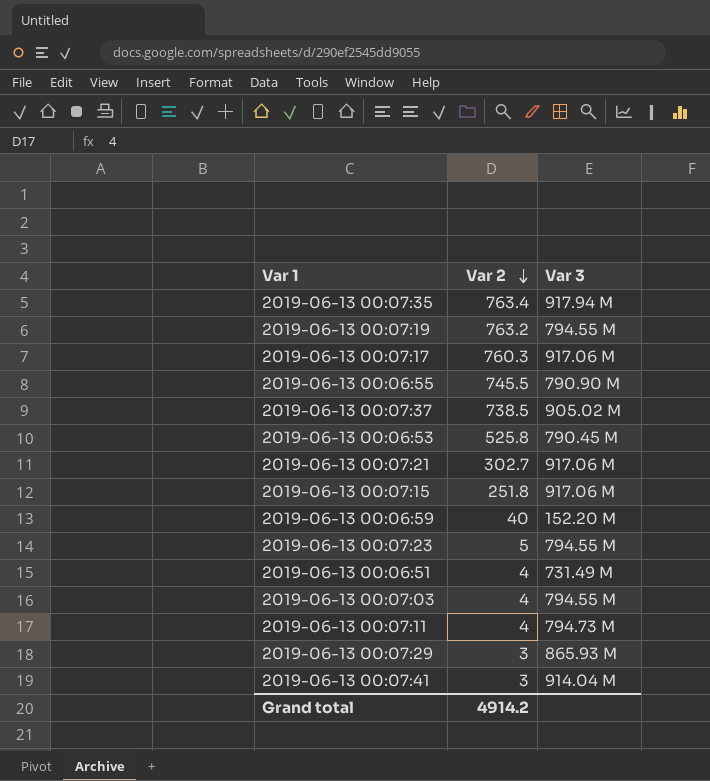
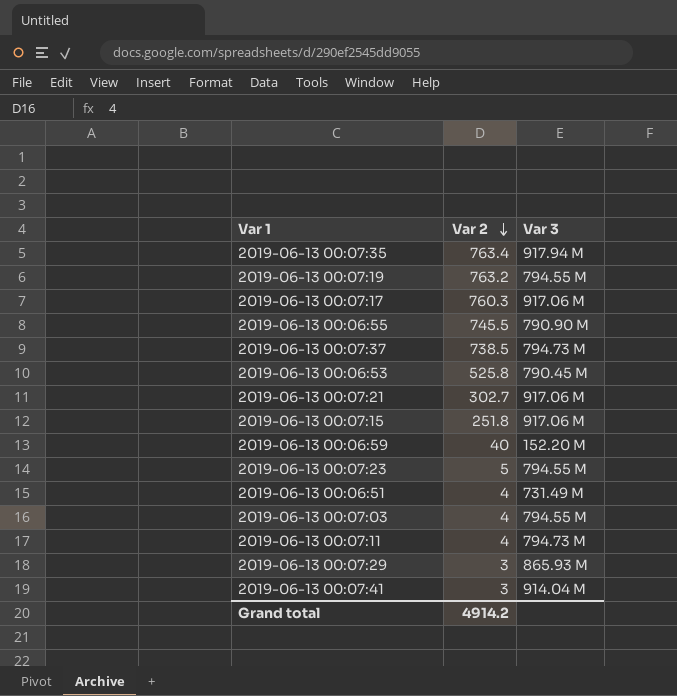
2019-06-13 00:07:37 | Var 3: 905.02 M -> 794.73 M

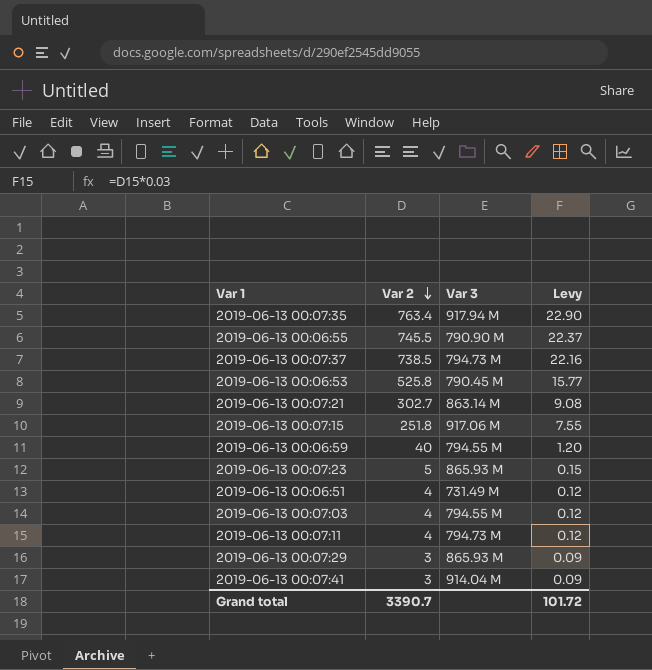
column Levy | formula: none -> [Var 2] * 0.03
row 2019-06-13 00:07:19: 763.2 | 794.55 M -> none
row 2019-06-13 00:07:17: 760.3 | 917.06 M -> none
2019-06-13 00:07:21 | Var 3: 917.06 M -> 863.14 M
2019-06-13 00:06:59 | Var 3: 152.20 M -> 794.55 M
2019-06-13 00:07:23 | Var 3: 794.55 M -> 865.93 M
Grand total | Var 2: 4914.2 -> 3390.7

